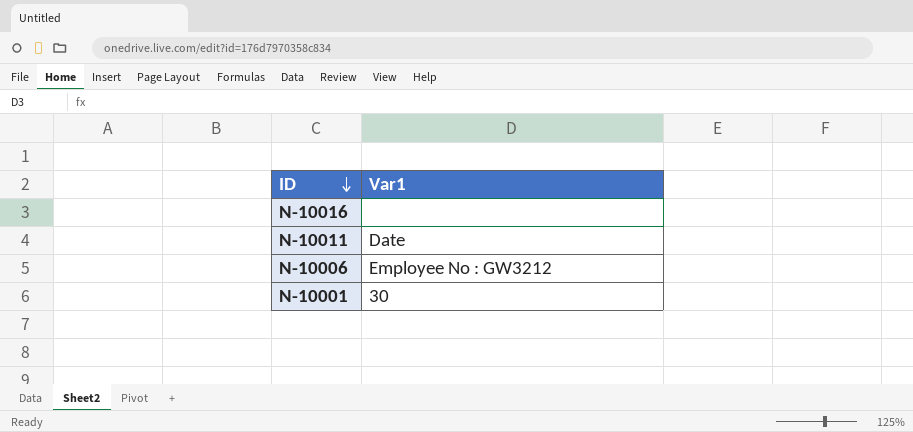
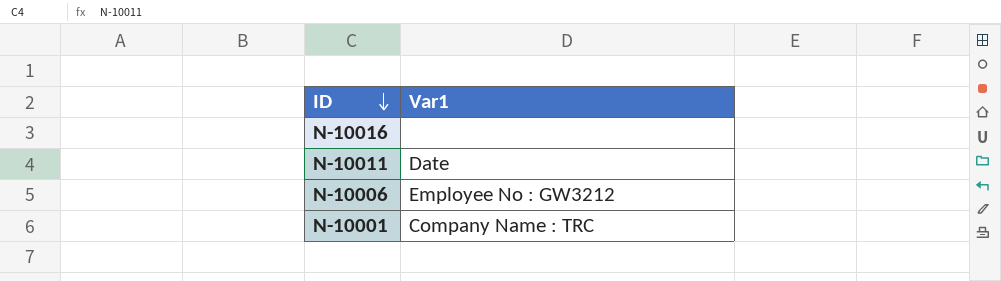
N-10001 | Var1: 30 -> Company Name : TRC

